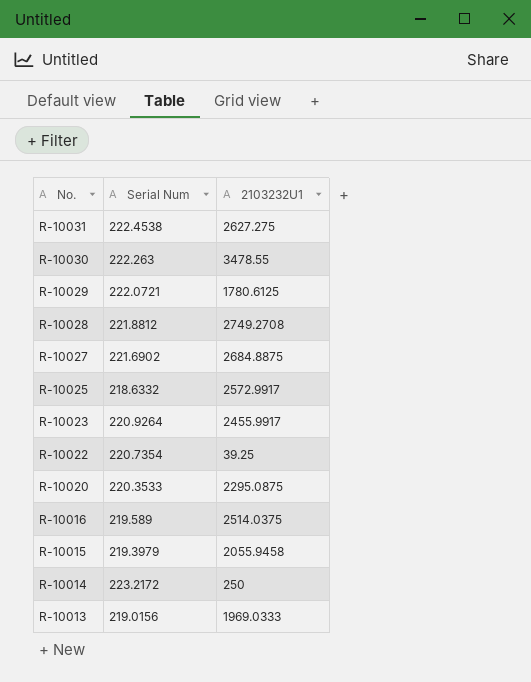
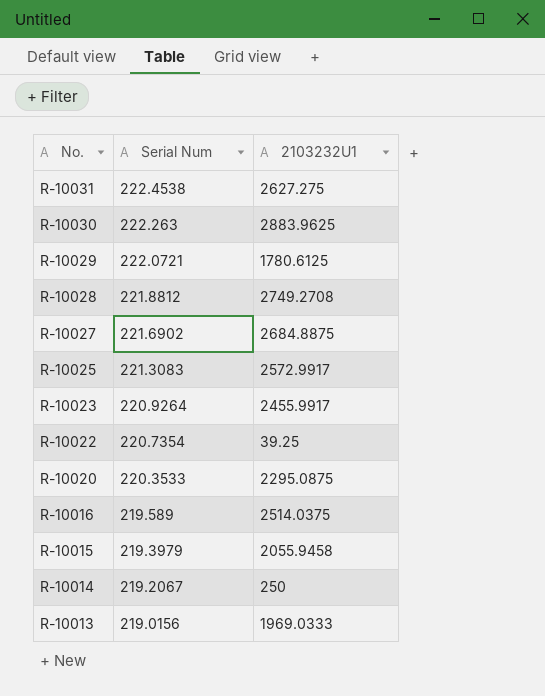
R-10030 | 2103232U1: 3478.55 -> 2883.9625
R-10025 | Serial Num: 218.6332 -> 221.3083
R-10014 | Serial Num: 223.2172 -> 219.2067

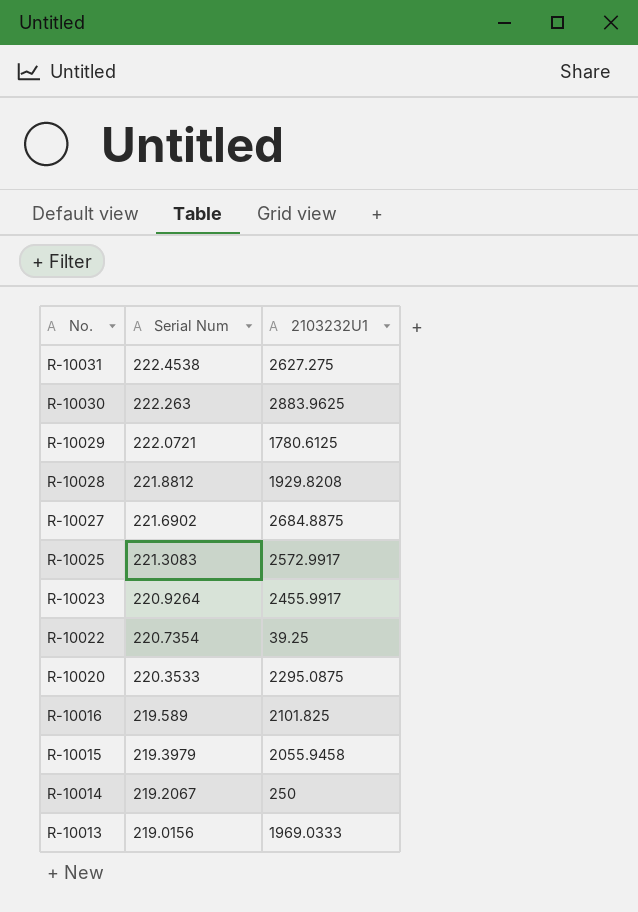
R-10028 | 2103232U1: 2749.2708 -> 1929.8208
R-10016 | 2103232U1: 2514.0375 -> 2101.825

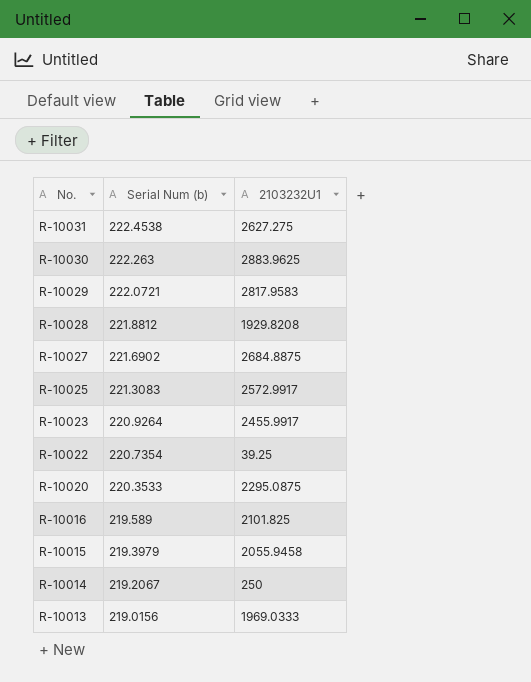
column name: Serial Num -> Serial Num (b)
R-10029 | 2103232U1: 1780.6125 -> 2817.9583

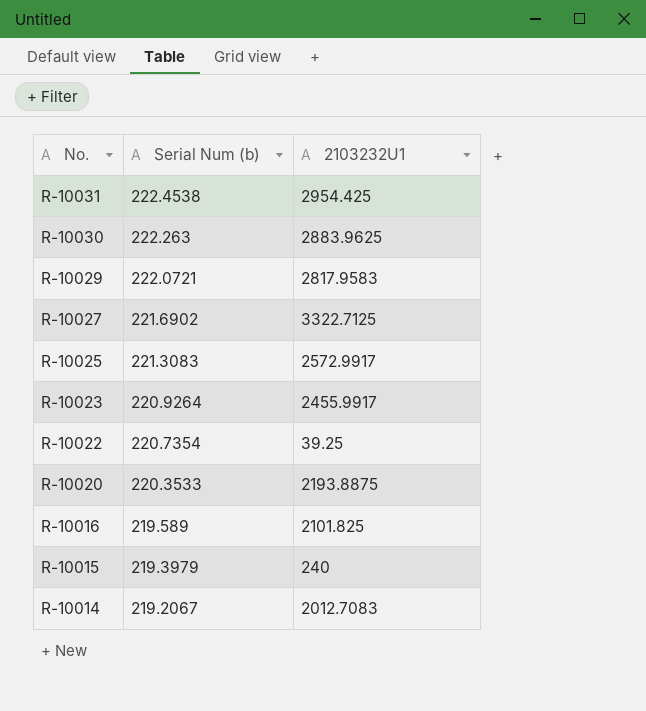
row R-10028: 221.8812 | 1929.8208 -> none
row R-10013: 219.0156 | 1969.0333 -> none
R-10031 | 2103232U1: 2627.275 -> 2954.425
R-10027 | 2103232U1: 2684.8875 -> 3322.7125
R-10020 | 2103232U1: 2295.0875 -> 2193.8875
R-10015 | 2103232U1: 2055.9458 -> 240
R-10014 | 2103232U1: 250 -> 2012.7083

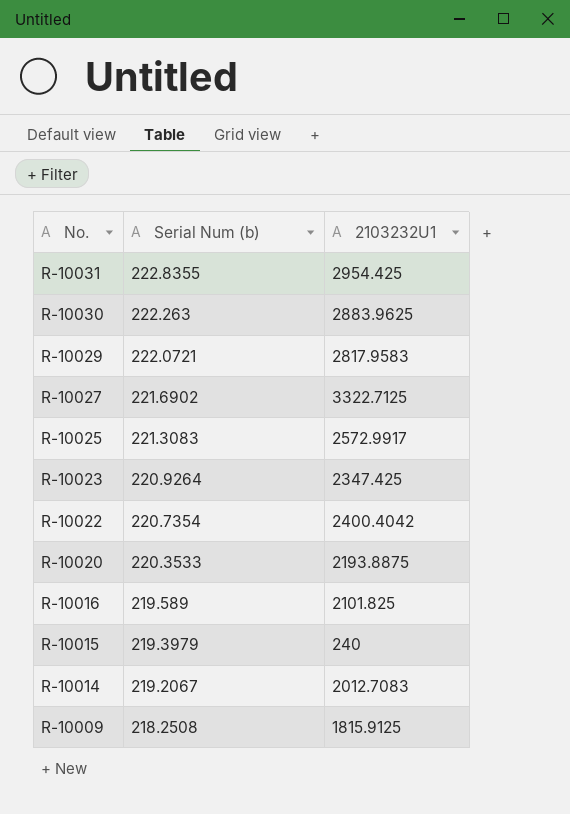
R-10031 | Serial Num (b): 222.4538 -> 222.8355
R-10023 | 2103232U1: 2455.9917 -> 2347.425
R-10022 | 2103232U1: 39.25 -> 2400.4042
row R-10009: none -> 218.2508 | 1815.9125

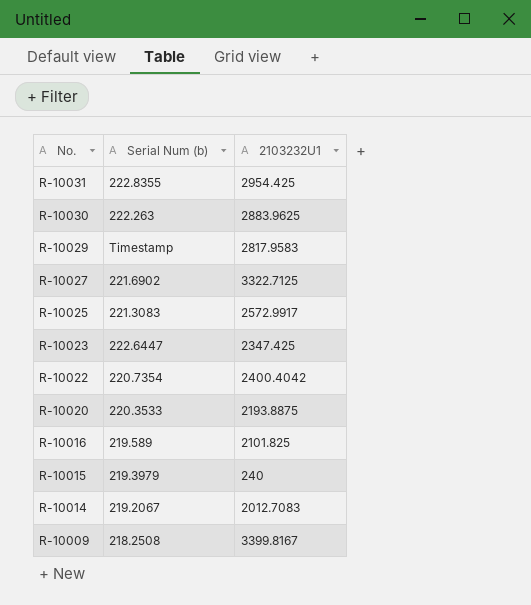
R-10029 | Serial Num (b): 222.0721 -> Timestamp
R-10023 | Serial Num (b): 220.9264 -> 222.6447
R-10009 | 2103232U1: 1815.9125 -> 3399.8167

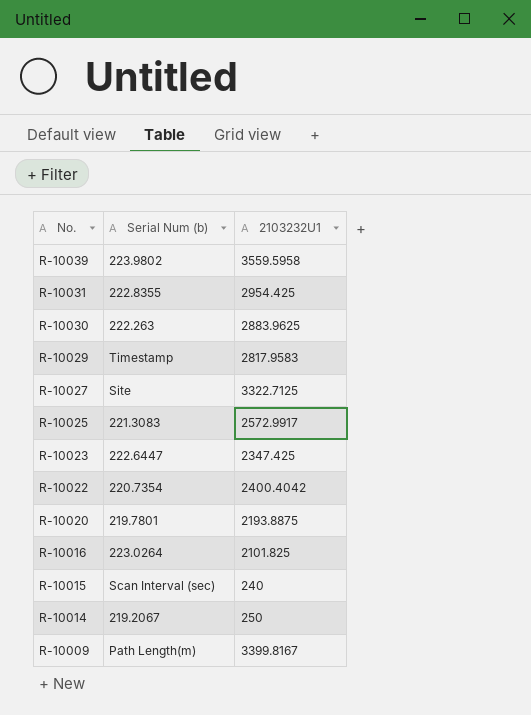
row R-10039: none -> 223.9802 | 3559.5958
R-10027 | Serial Num (b): 221.6902 -> Site
R-10020 | Serial Num (b): 220.3533 -> 219.7801
R-10016 | Serial Num (b): 219.589 -> 223.0264
R-10015 | Serial Num (b): 219.3979 -> Scan Interval (sec)
R-10014 | 2103232U1: 2012.7083 -> 250
R-10009 | Serial Num (b): 218.2508 -> Path Length(m)

